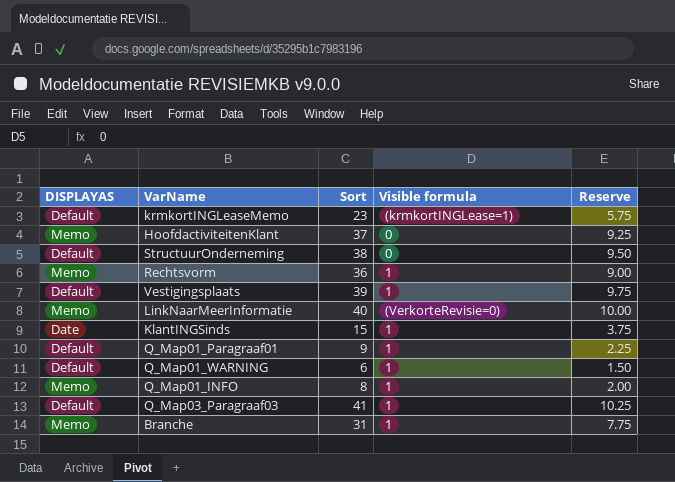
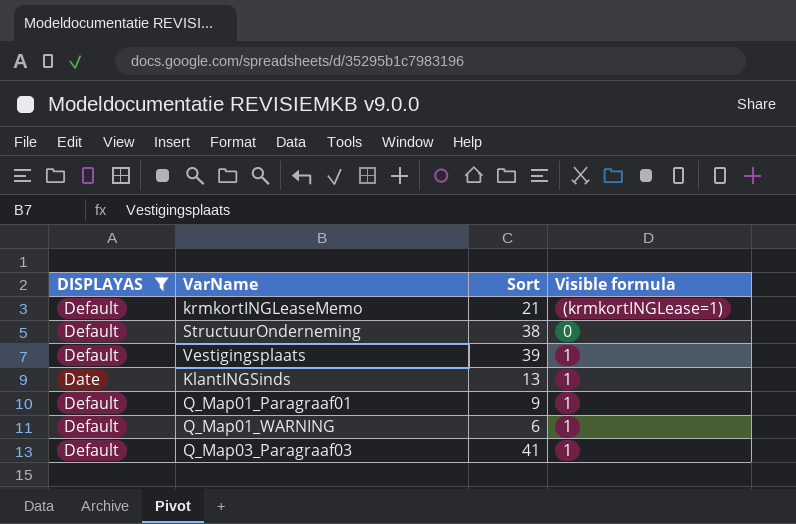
filter: none -> DISPLAYAS != Memo
column Reserve | formula: [Sort] * 0.25 -> none
krmkortINGLeaseMemo | Sort: 23 -> 21
KlantINGSinds | Sort: 15 -> 13

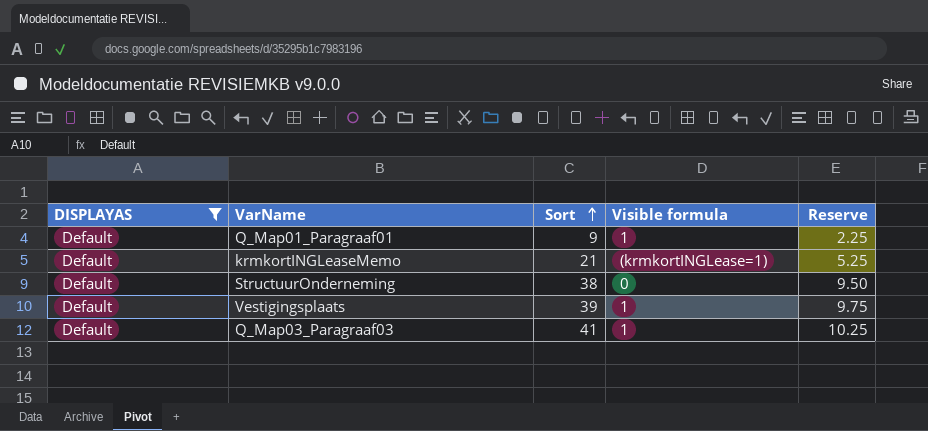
row order: none -> Sort ascending
column Reserve | formula: none -> [Sort] * 0.25
row KlantINGSinds: Date | 13 | 1 -> none
row Q_Map01_WARNING: Default | 6 | 1 -> none

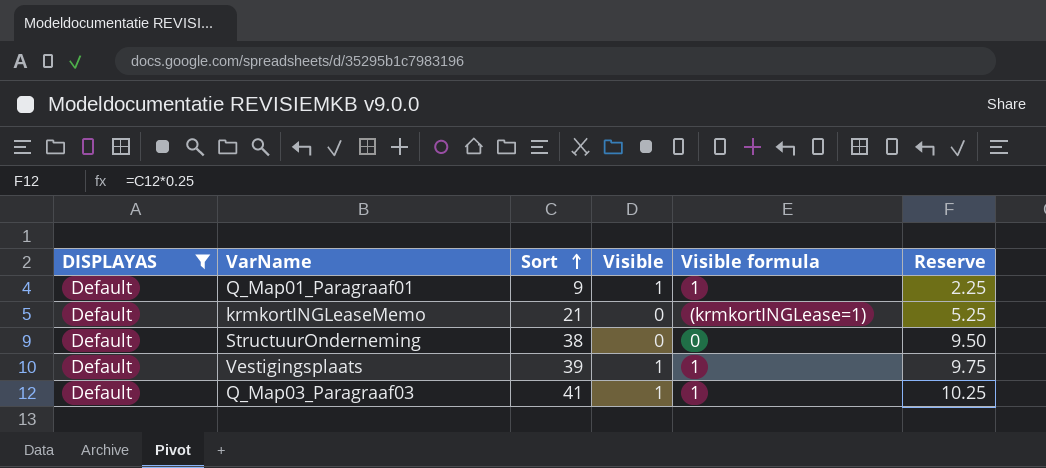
column Visible | position: none -> 4

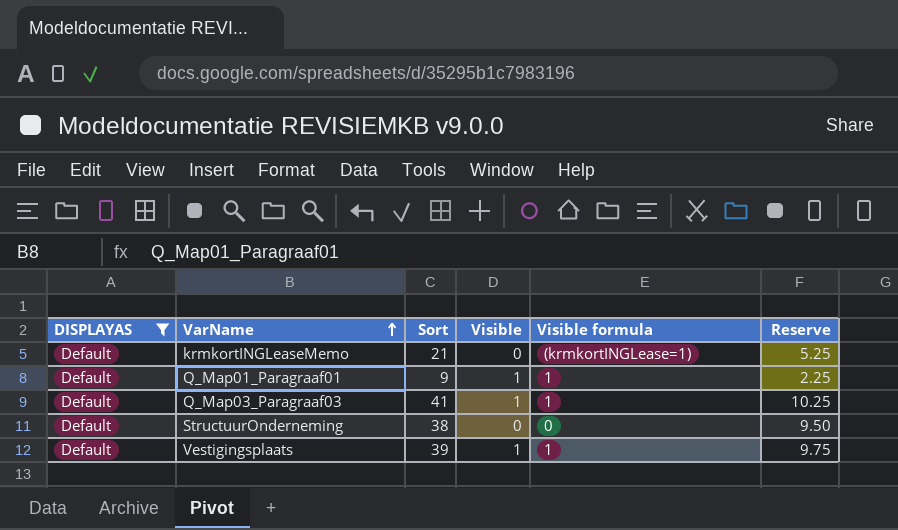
row order: Sort ascending -> VarName ascending

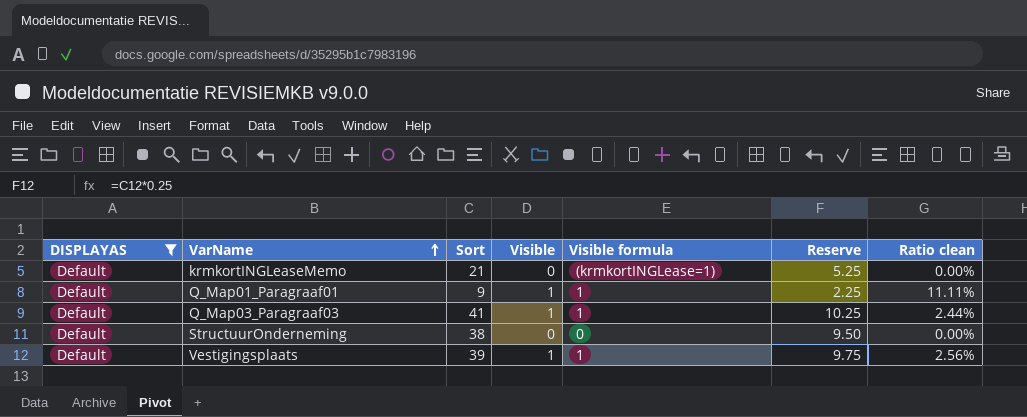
column Ratio clean | formula: none -> [Visible] / [Sort]

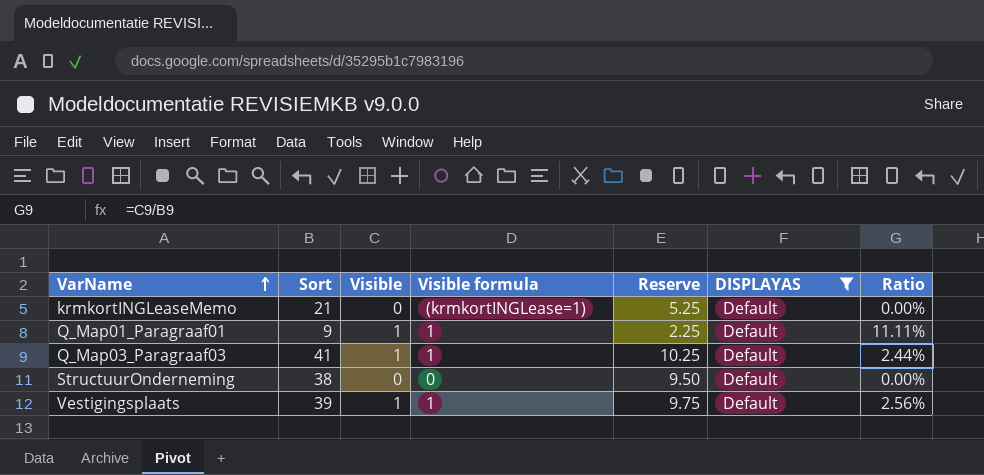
column DISPLAYAS | position: 1 -> 6
column name: Ratio clean -> Ratio

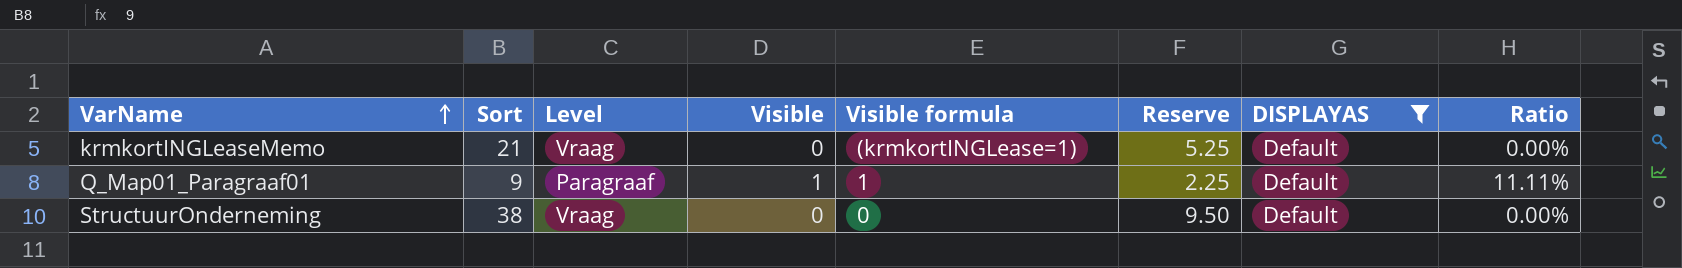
column Level | position: none -> 3
row Q_Map03_Paragraaf03: 41 | 1 | 1 | 10.25 | Default | 2.44% -> none
row Vestigingsplaats: 39 | 1 | 1 | 9.75 | Default | 2.56% -> none

